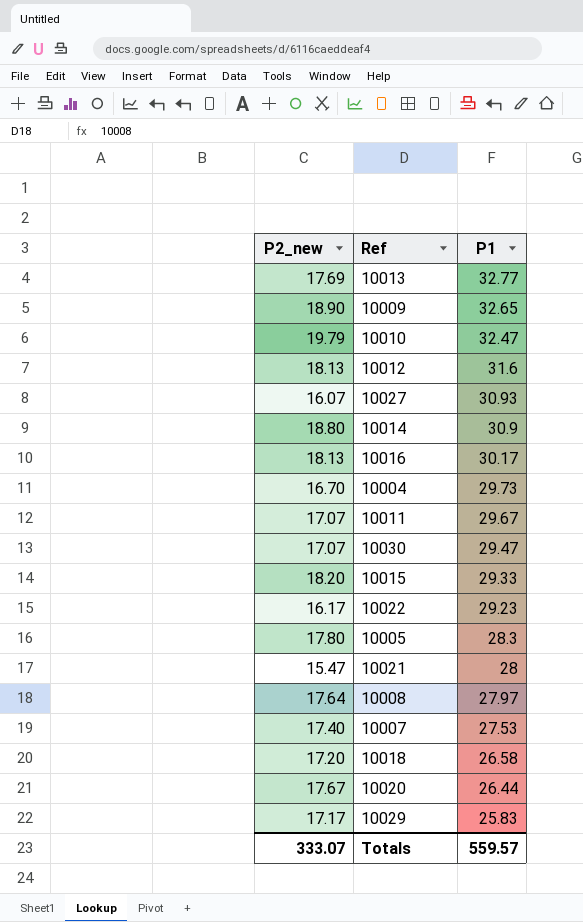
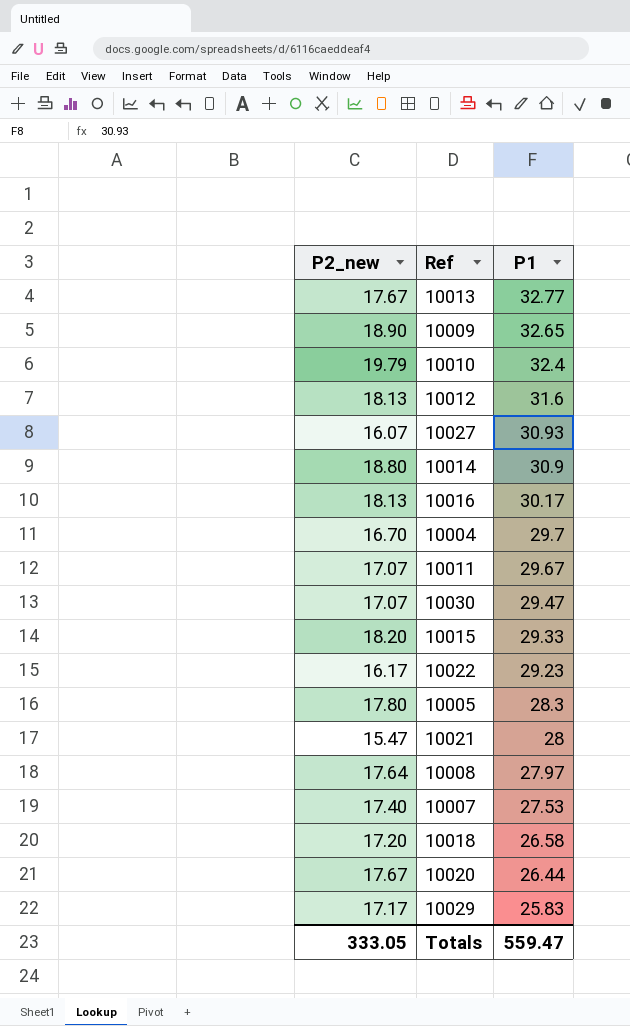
10013 | P2_new: 17.69 -> 17.67
10010 | P1: 32.47 -> 32.4
10004 | P1: 29.73 -> 29.7
Totals | P2_new: 333.07 -> 333.05
Totals | P1: 559.57 -> 559.47

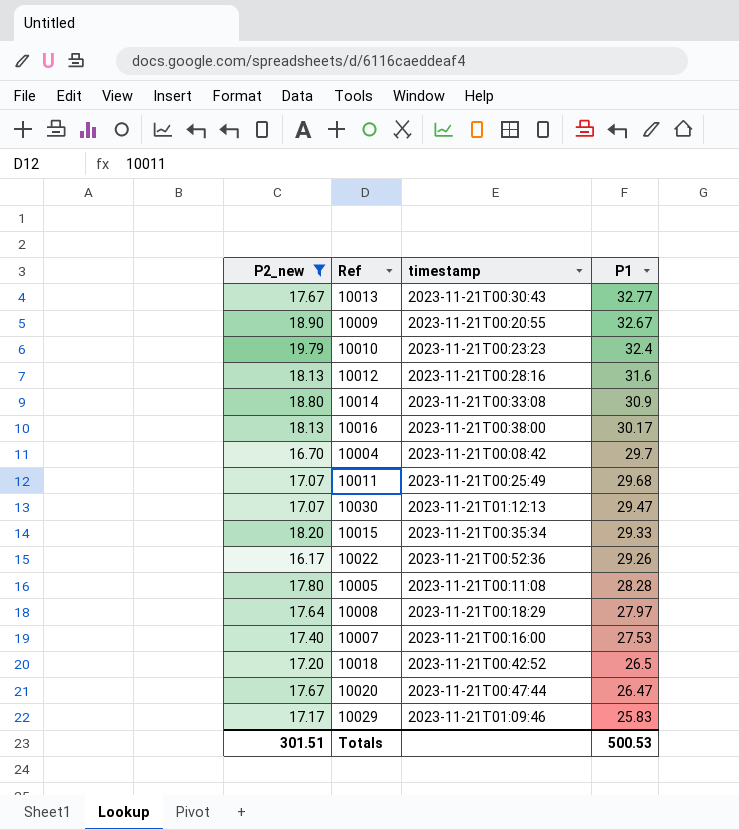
filter: none -> P2_new >= 16.17
column timestamp | position: none -> 3
10009 | P1: 32.65 -> 32.67
10011 | P1: 29.67 -> 29.68
10022 | P1: 29.23 -> 29.26
10005 | P1: 28.3 -> 28.28
10018 | P1: 26.58 -> 26.5
10020 | P1: 26.44 -> 26.47
Totals | P2_new: 333.05 -> 301.51
Totals | P1: 559.47 -> 500.53

